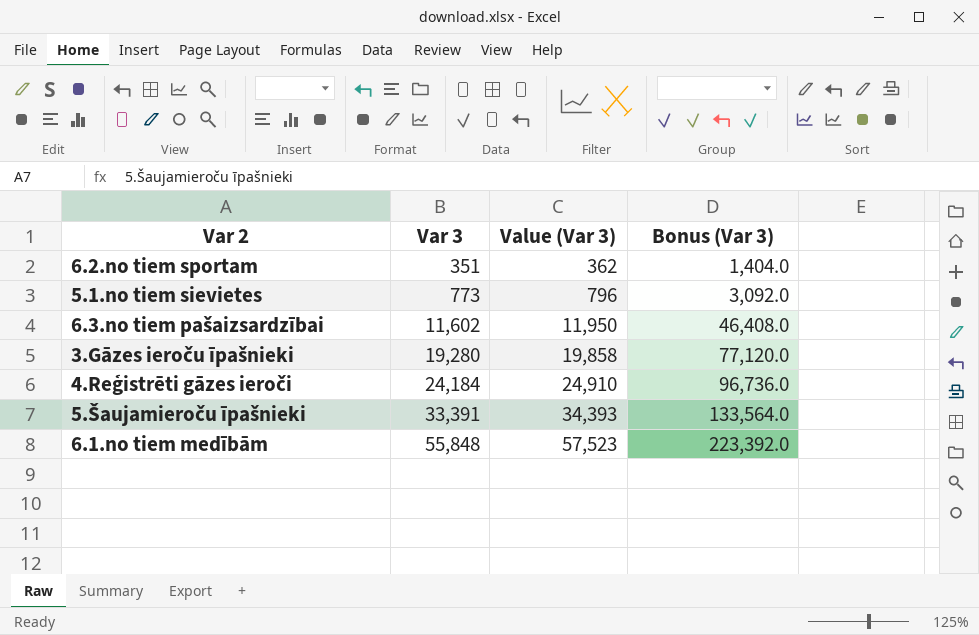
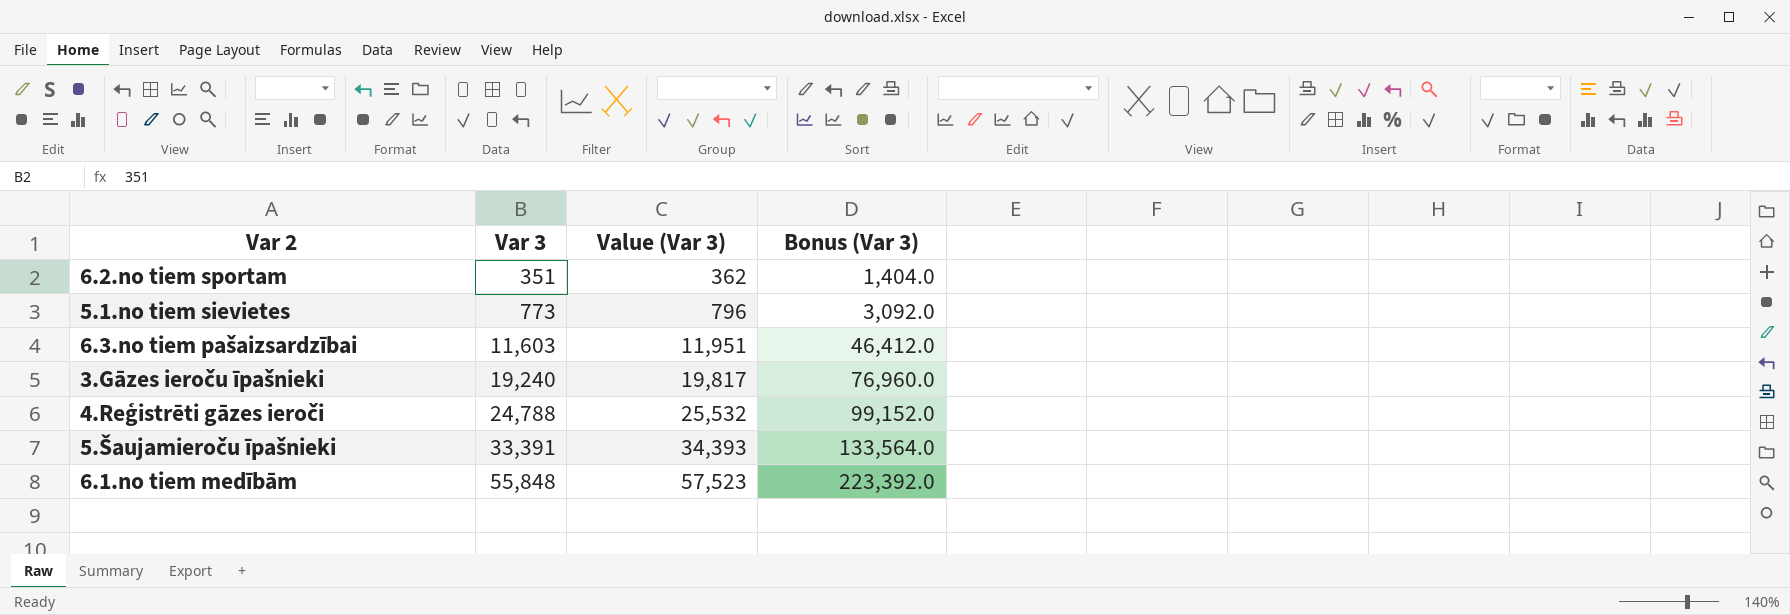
6.3.no tiem pašaizsardzībai | Var 3: 11,602 -> 11,603
6.3.no tiem pašaizsardzībai | Value (Var 3): 11,950 -> 11,951
6.3.no tiem pašaizsardzībai | Bonus (Var 3): 46,408.0 -> 46,412.0
3.Gāzes ieroču īpašnieki | Var 3: 19,280 -> 19,240
3.Gāzes ieroču īpašnieki | Value (Var 3): 19,858 -> 19,817
3.Gāzes ieroču īpašnieki | Bonus (Var 3): 77,120.0 -> 76,960.0
4.Reģistrēti gāzes ieroči | Var 3: 24,184 -> 24,788
4.Reģistrēti gāzes ieroči | Value (Var 3): 24,910 -> 25,532
4.Reģistrēti gāzes ieroči | Bonus (Var 3): 96,736.0 -> 99,152.0

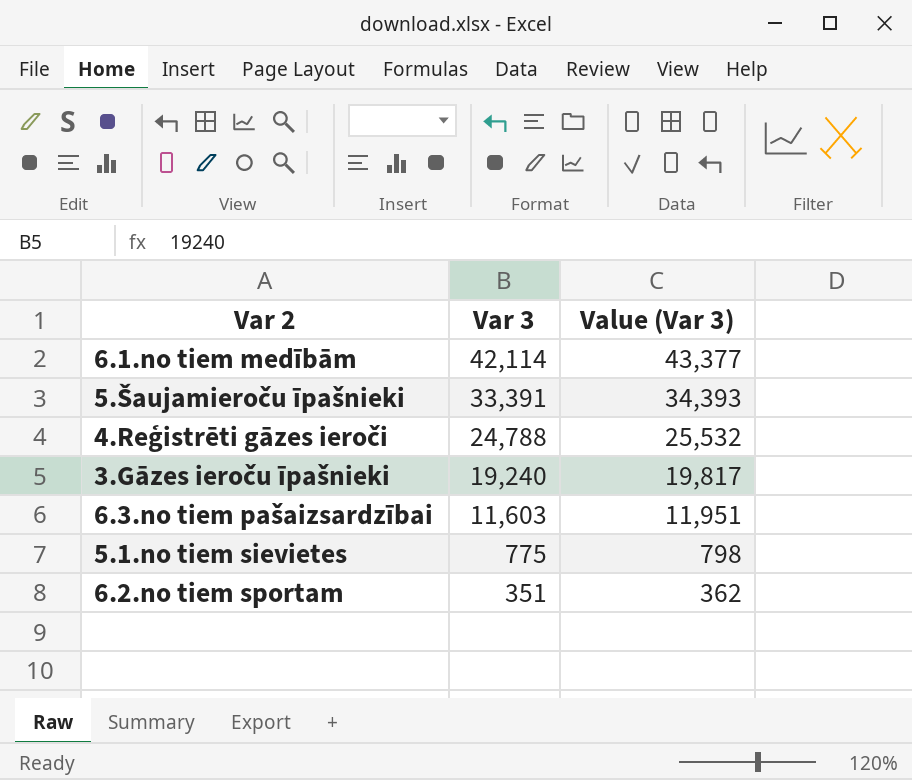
row order: Var 3 ascending -> Var 3 descending
column Bonus (Var 3) | formula: [Var 3] * 4 -> none
6.1.no tiem medībām | Var 3: 55,848 -> 42,114
6.1.no tiem medībām | Value (Var 3): 57,523 -> 43,377
5.1.no tiem sievietes | Var 3: 773 -> 775
5.1.no tiem sievietes | Value (Var 3): 796 -> 798

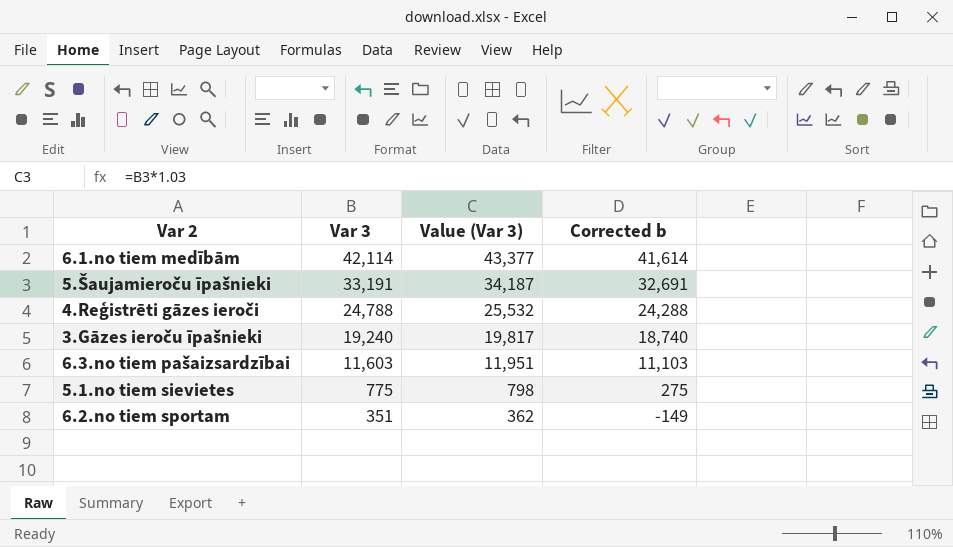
column Corrected b | formula: none -> [Var 3] - 500
5.Šaujamieroču īpašnieki | Var 3: 33,391 -> 33,191
5.Šaujamieroču īpašnieki | Value (Var 3): 34,393 -> 34,187

